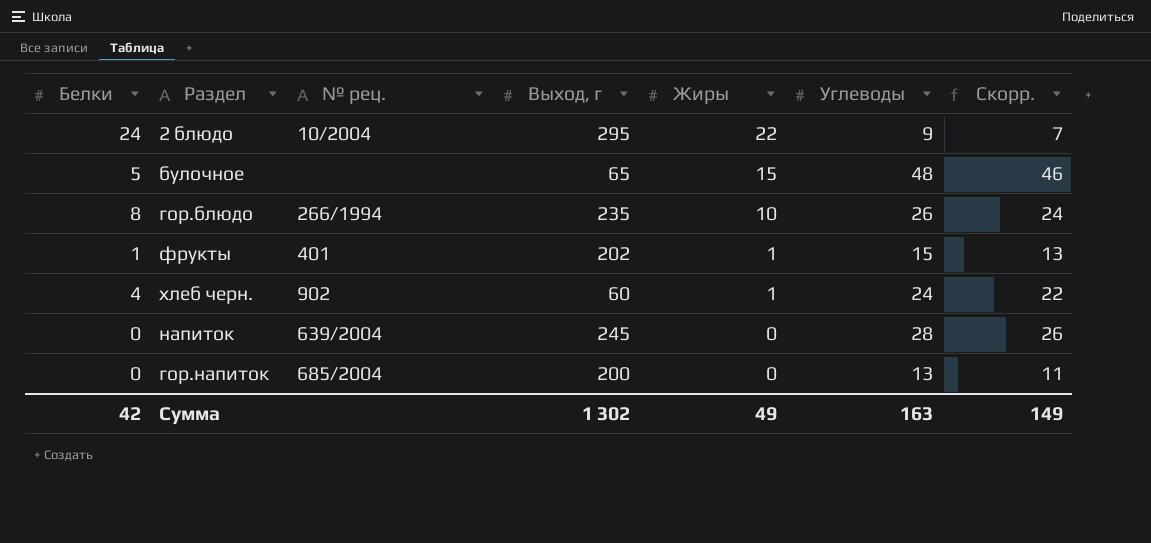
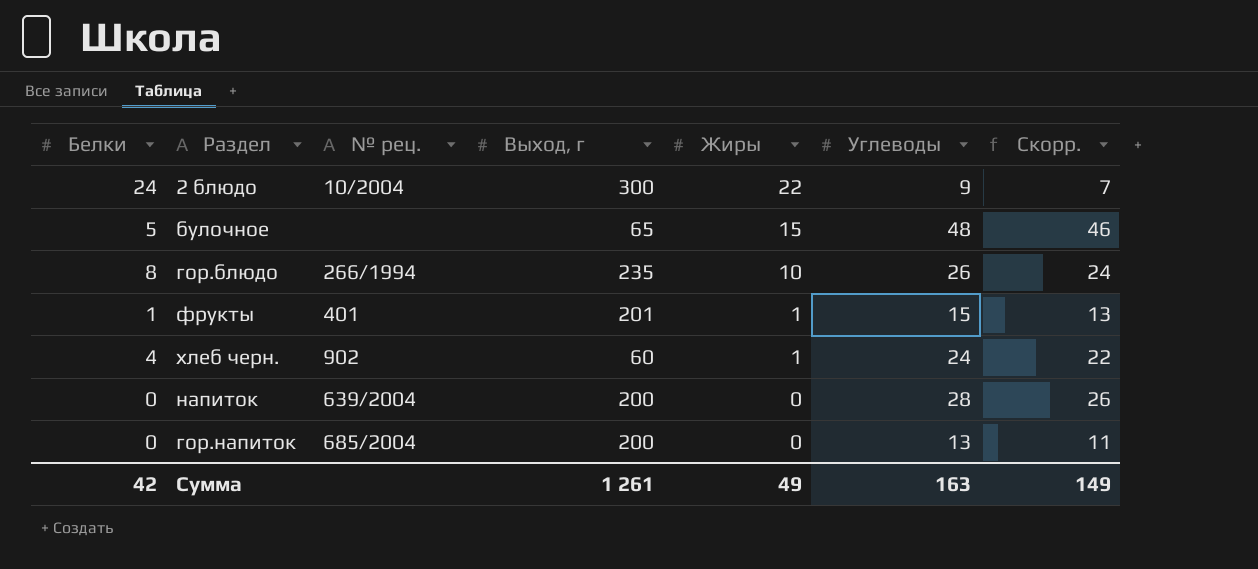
2 блюдо | Выход, г: 295 -> 300
фрукты | Выход, г: 202 -> 201
напиток | Выход, г: 245 -> 200
Сумма | Выход, г: 1 302 -> 1 261

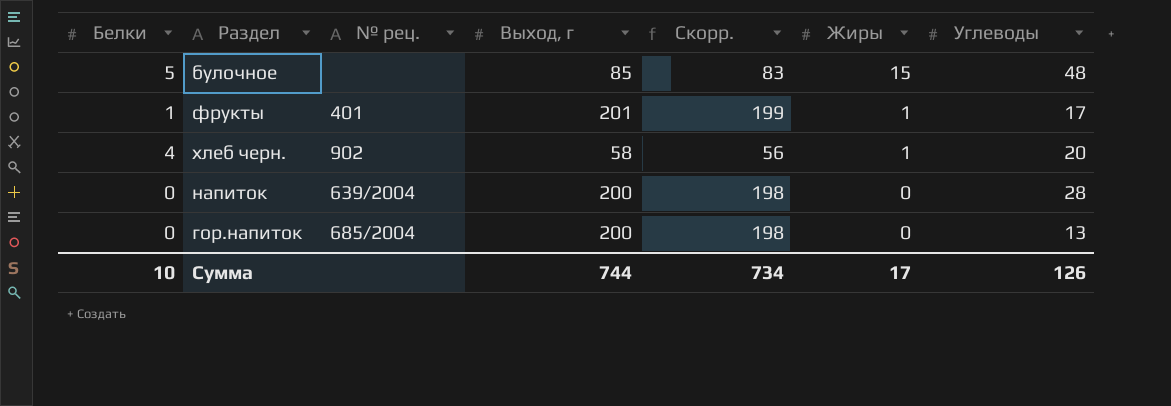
column Скорр. | formula: [Углеводы] - 2 -> [Выход, г] - 2
column Скорр. | position: 7 -> 5
row 2 блюдо: 24 | 10/2004 | 300 | 22 | 9 | 7 -> none
row гор.блюдо: 8 | 266/1994 | 235 | 10 | 26 | 24 -> none
булочное | Выход, г: 65 -> 85
фрукты | Углеводы: 15 -> 17
хлеб черн. | Выход, г: 60 -> 58
хлеб черн. | Углеводы: 24 -> 20
Сумма | Белки: 42 -> 10
Сумма | Выход, г: 1 261 -> 744
Сумма | Скорр.: 149 -> 734
Сумма | Жиры: 49 -> 17
Сумма | Углеводы: 163 -> 126

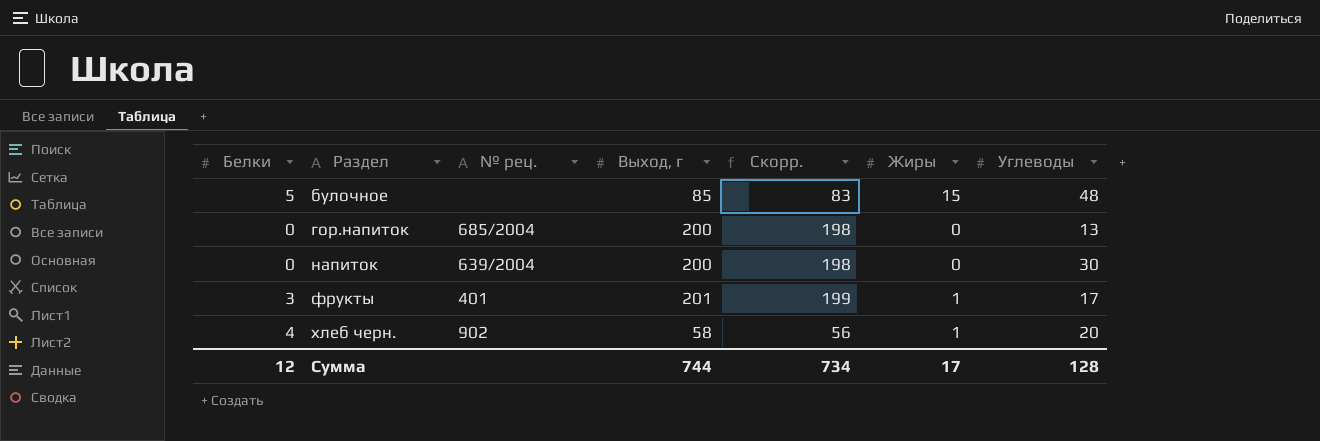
row order: Жиры descending -> Раздел ascending
напиток | Углеводы: 28 -> 30
фрукты | Белки: 1 -> 3
Сумма | Белки: 10 -> 12
Сумма | Углеводы: 126 -> 128

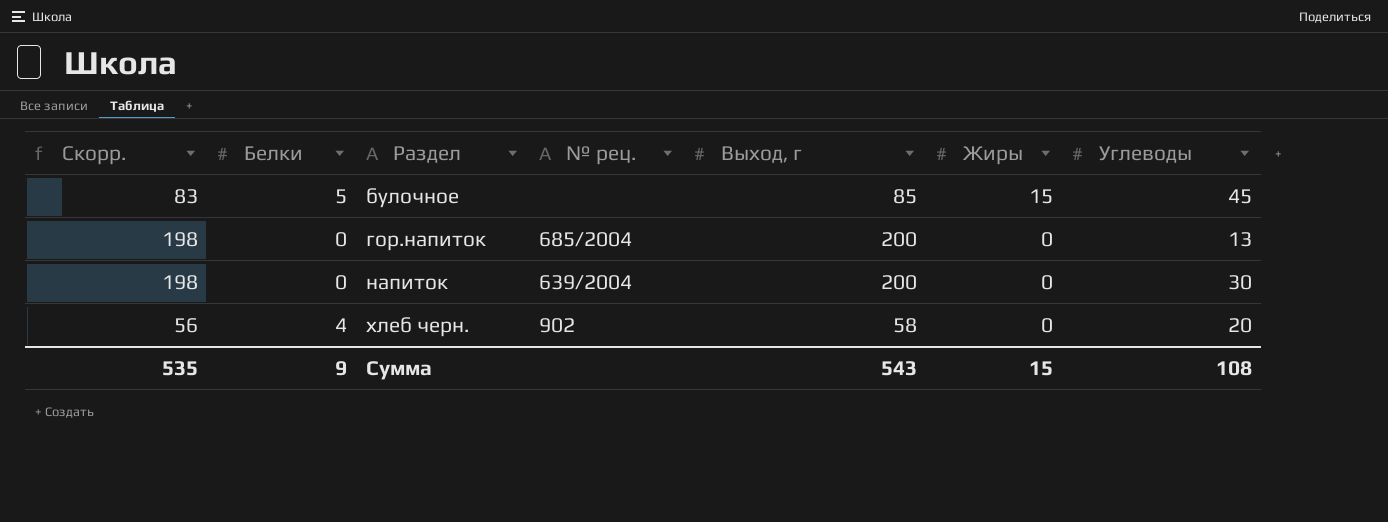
column Скорр. | position: 5 -> 1
row фрукты: 3 | 401 | 201 | 199 | 1 | 17 -> none
булочное | Углеводы: 48 -> 45
хлеб черн. | Жиры: 1 -> 0
Сумма | Скорр.: 734 -> 535
Сумма | Белки: 12 -> 9
Сумма | Выход, г: 744 -> 543
Сумма | Жиры: 17 -> 15
Сумма | Углеводы: 128 -> 108

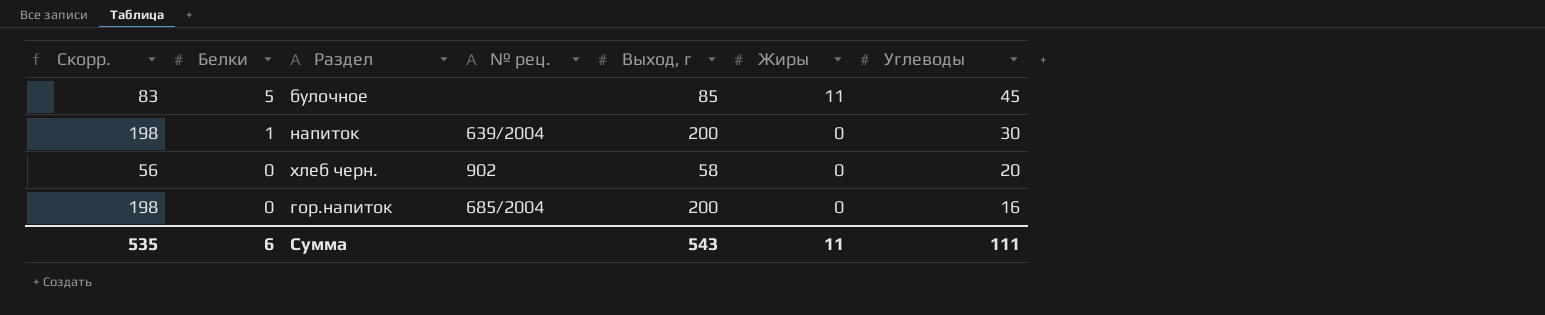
row order: Раздел ascending -> Белки descending
булочное | Жиры: 15 -> 11
напиток | Белки: 0 -> 1
хлеб черн. | Белки: 4 -> 0
гор.напиток | Углеводы: 13 -> 16
Сумма | Белки: 9 -> 6
Сумма | Жиры: 15 -> 11
Сумма | Углеводы: 108 -> 111

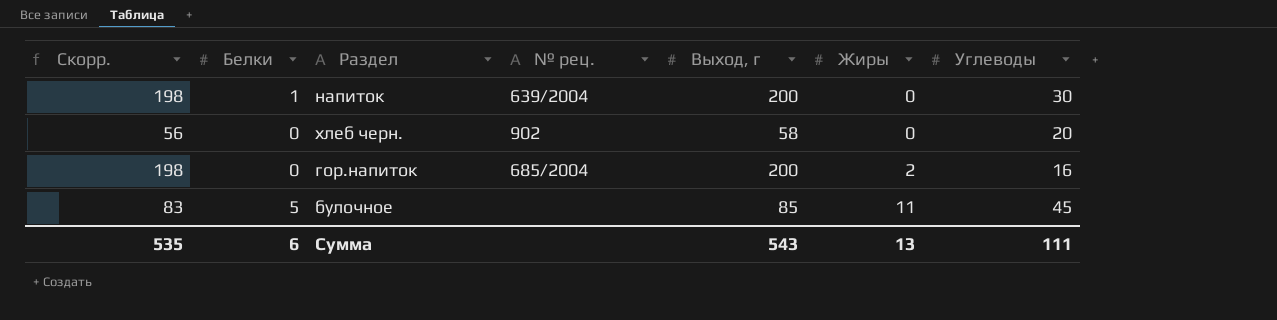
row order: Белки descending -> Жиры ascending
гор.напиток | Жиры: 0 -> 2
Сумма | Жиры: 11 -> 13

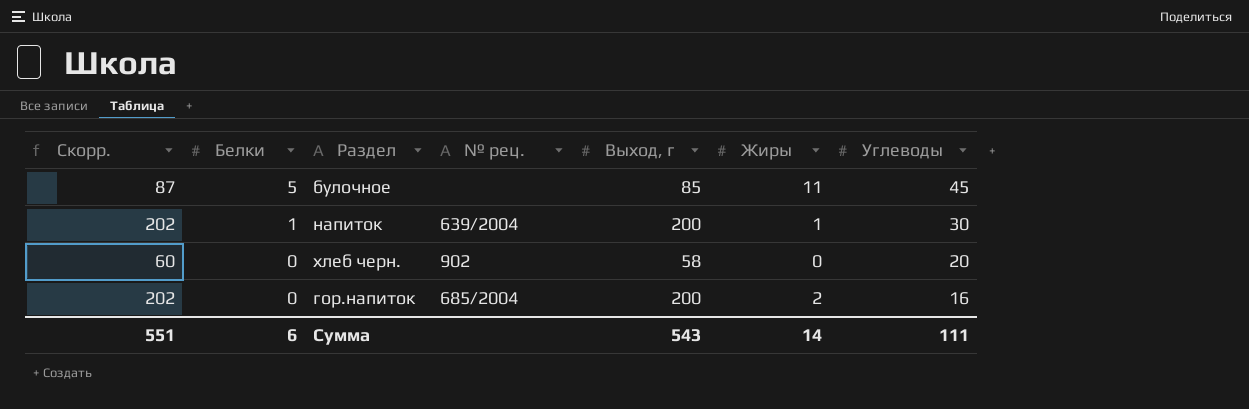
row order: Жиры ascending -> Белки descending
column Скорр. | formula: [Выход, г] - 2 -> [Выход, г] + 2
напиток | Жиры: 0 -> 1
Сумма | Скорр.: 535 -> 551
Сумма | Жиры: 13 -> 14

